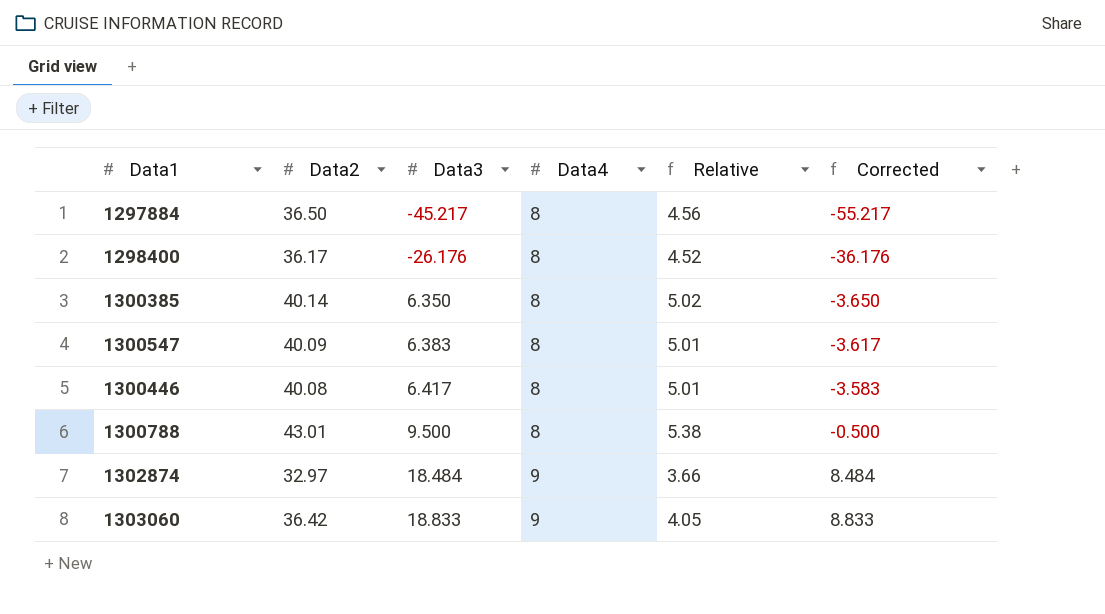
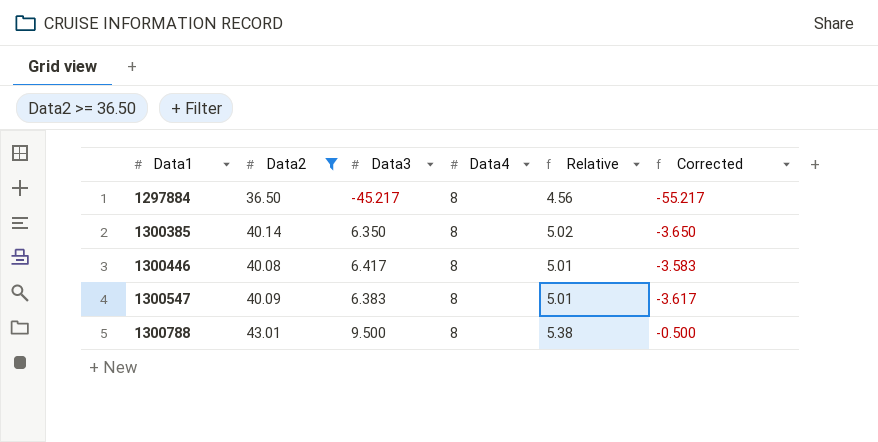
filter: none -> Data2 >= 36.50
row order: Data3 ascending -> Data1 ascending

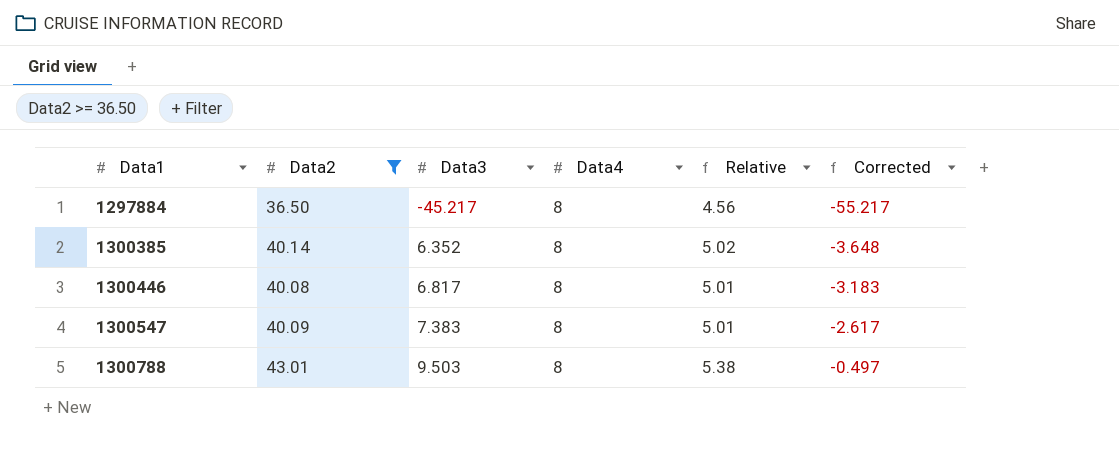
1300385 | Data3: 6.350 -> 6.352
1300385 | Corrected: -3.650 -> -3.648
1300446 | Data3: 6.417 -> 6.817
1300446 | Corrected: -3.583 -> -3.183
1300547 | Data3: 6.383 -> 7.383
1300547 | Corrected: -3.617 -> -2.617
1300788 | Data3: 9.500 -> 9.503
1300788 | Corrected: -0.500 -> -0.497

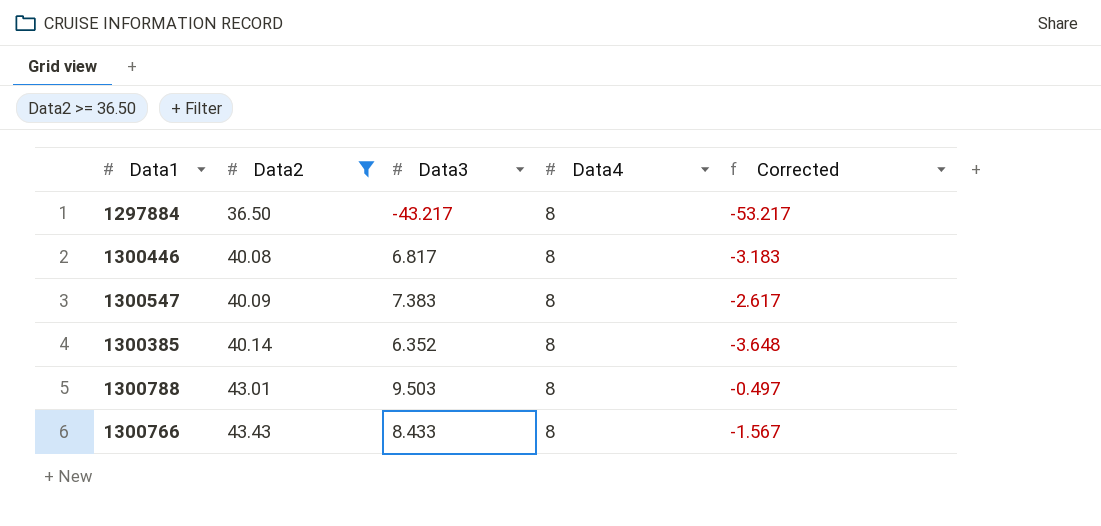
row order: Data1 ascending -> Data2 ascending
column Relative | formula: [Data2] / [Data4] -> none
1297884 | Data3: -45.217 -> -43.217
1297884 | Corrected: -55.217 -> -53.217
row 1300766: none -> 43.43 | 8.433 | 8 | -1.567

